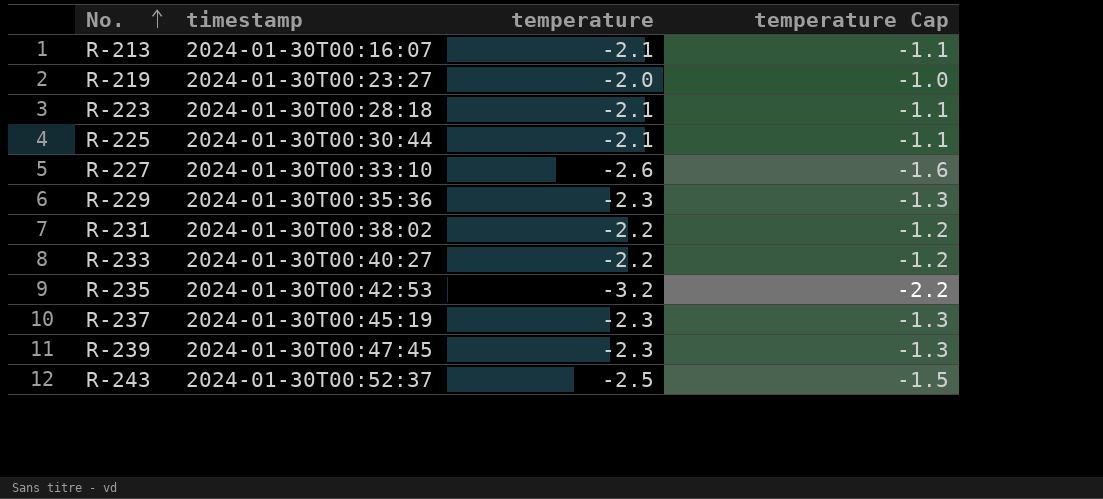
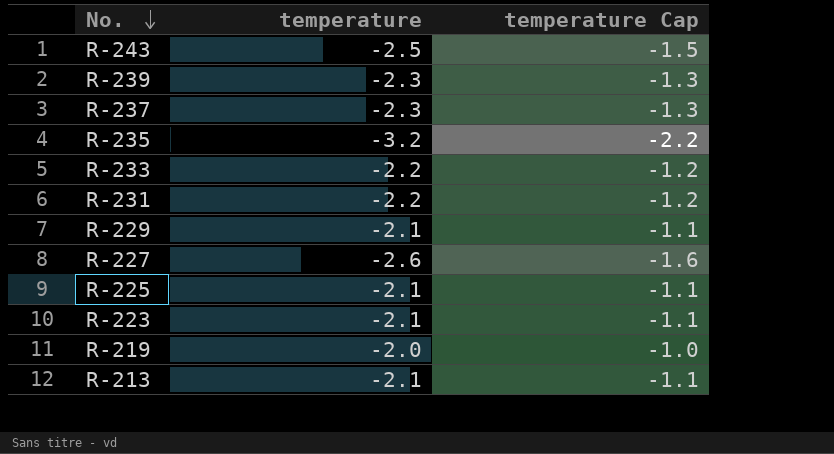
row order: No. ascending -> No. descending
column timestamp | position: 2 -> none
R-229 | temperature: -2.3 -> -2.1
R-229 | temperature Cap: -1.3 -> -1.1

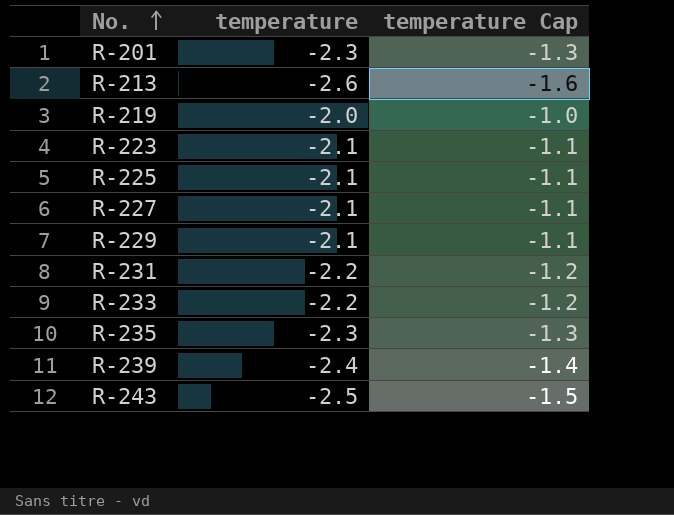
row order: No. descending -> No. ascending
row R-237: -2.3 | -1.3 -> none
row R-201: none -> -2.3 | -1.3
R-213 | temperature: -2.1 -> -2.6
R-213 | temperature Cap: -1.1 -> -1.6
R-227 | temperature: -2.6 -> -2.1
R-227 | temperature Cap: -1.6 -> -1.1
R-235 | temperature: -3.2 -> -2.3
R-235 | temperature Cap: -2.2 -> -1.3
R-239 | temperature: -2.3 -> -2.4
R-239 | temperature Cap: -1.3 -> -1.4

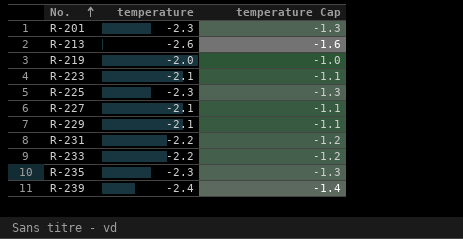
row R-243: -2.5 | -1.5 -> none
R-225 | temperature: -2.1 -> -2.3
R-225 | temperature Cap: -1.1 -> -1.3

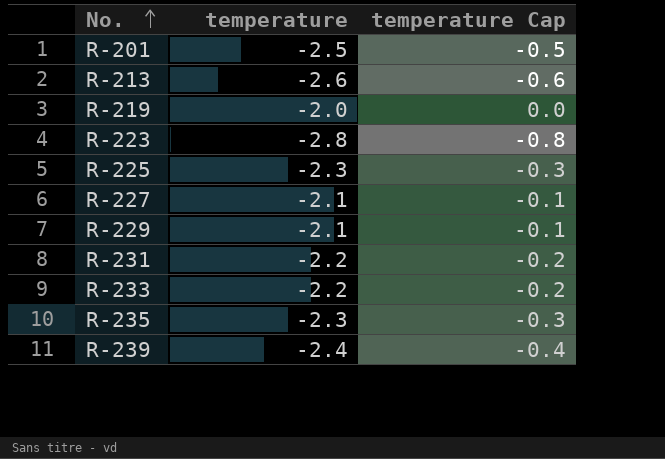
column temperature Cap | formula: [temperature] + 1 -> [temperature] + 2
R-201 | temperature: -2.3 -> -2.5
R-223 | temperature: -2.1 -> -2.8

